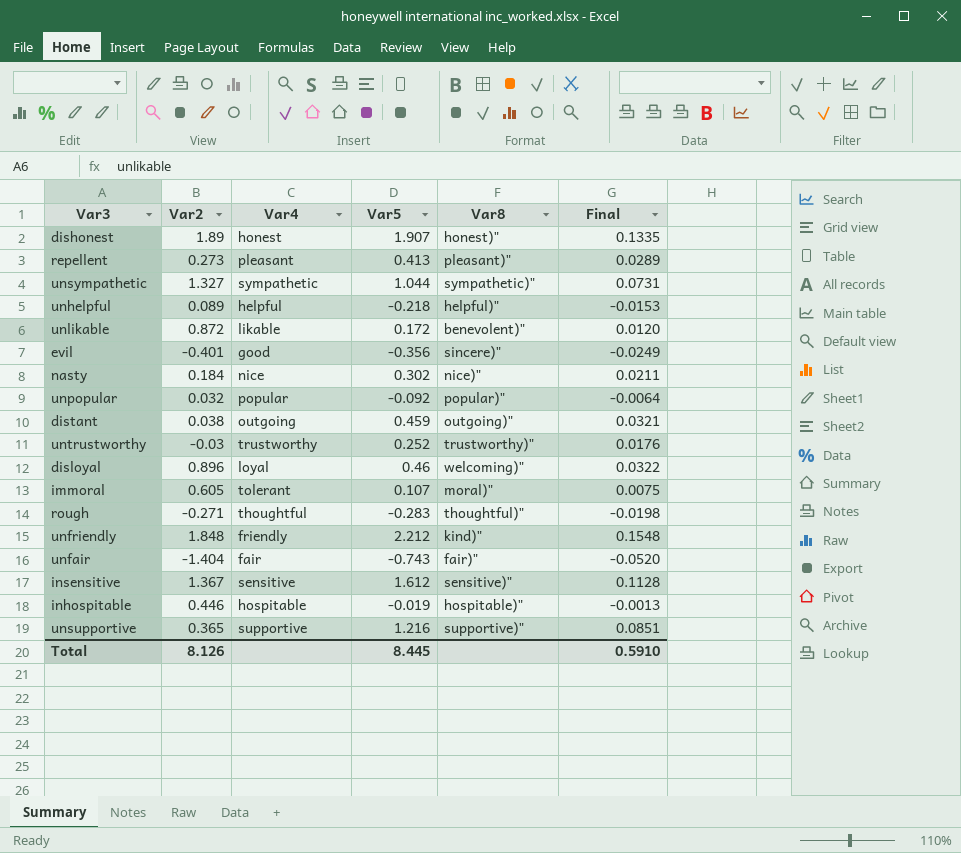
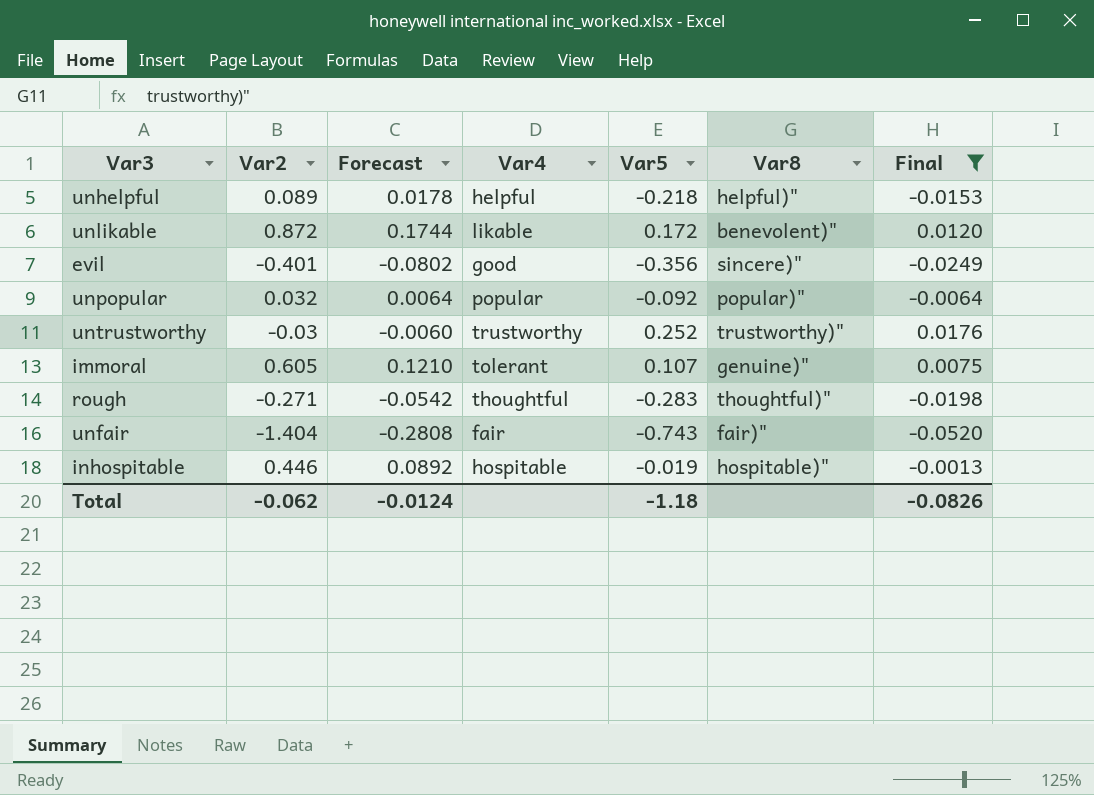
filter: none -> Final <= 0.0176
column Forecast | formula: none -> [Var2] * 0.2
immoral | Var8: moral)" -> genuine)"
Total | Var2: 8.126 -> -0.062
Total | Var5: 8.445 -> -1.18
Total | Final: 0.5910 -> -0.0826

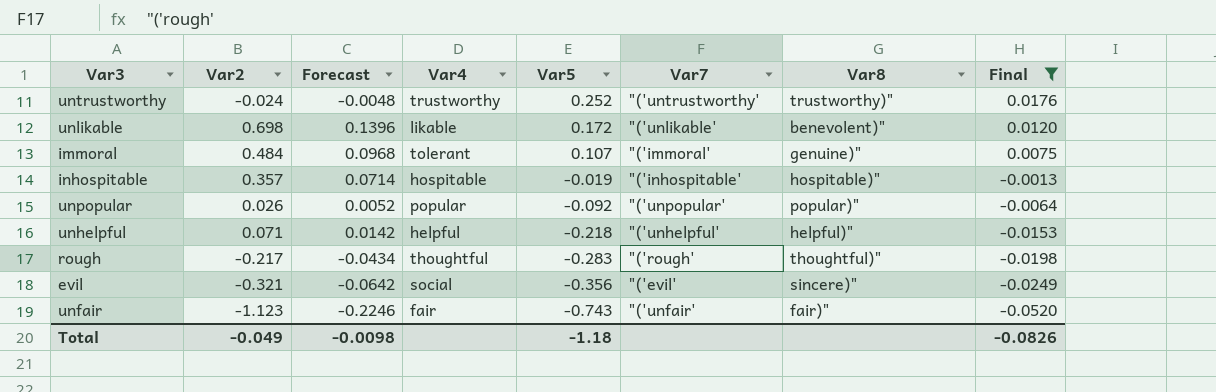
row order: none -> Var5 descending
column Var7 | position: none -> 6
untrustworthy | Var2: -0.03 -> -0.024
untrustworthy | Forecast: -0.0060 -> -0.0048
unlikable | Var2: 0.872 -> 0.698
unlikable | Forecast: 0.1744 -> 0.1396
immoral | Var2: 0.605 -> 0.484
immoral | Forecast: 0.1210 -> 0.0968
inhospitable | Var2: 0.446 -> 0.357
inhospitable | Forecast: 0.0892 -> 0.0714
unpopular | Var2: 0.032 -> 0.026
unpopular | Forecast: 0.0064 -> 0.0052
unhelpful | Var2: 0.089 -> 0.071
unhelpful | Forecast: 0.0178 -> 0.0142
rough | Var2: -0.271 -> -0.217
rough | Forecast: -0.0542 -> -0.0434
evil | Var2: -0.401 -> -0.321
evil | Forecast: -0.0802 -> -0.0642
evil | Var4: good -> social
unfair | Var2: -1.404 -> -1.123
unfair | Forecast: -0.2808 -> -0.2246
Total | Var2: -0.062 -> -0.049
Total | Forecast: -0.0124 -> -0.0098

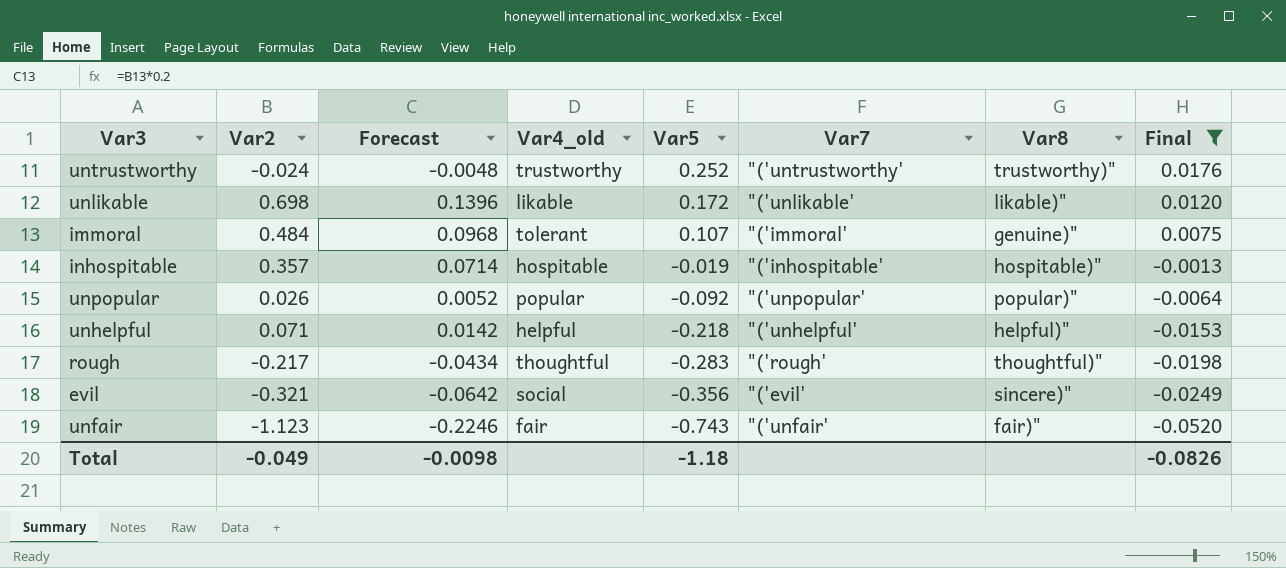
column name: Var4 -> Var4_old
unlikable | Var8: benevolent)" -> likable)"

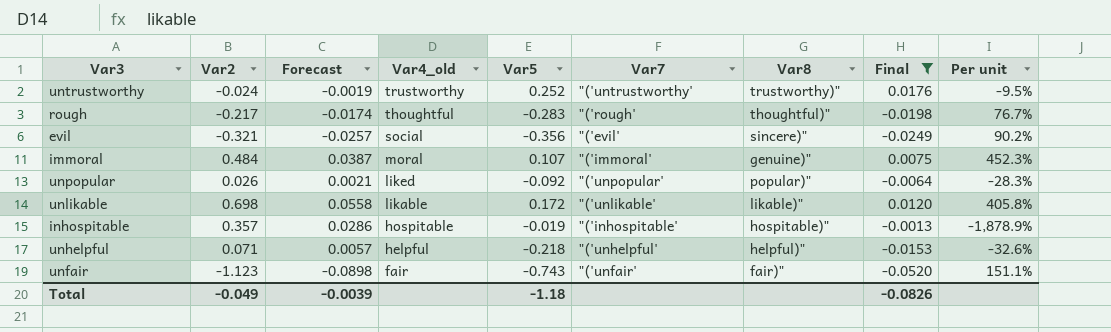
row order: Var5 descending -> Var4_old descending
column Forecast | formula: [Var2] * 0.2 -> [Var2] * 0.08
column Per unit | formula: none -> [Var2] / [Var5]
immoral | Var4_old: tolerant -> moral
unpopular | Var4_old: popular -> liked
Total | Forecast: -0.0098 -> -0.0039

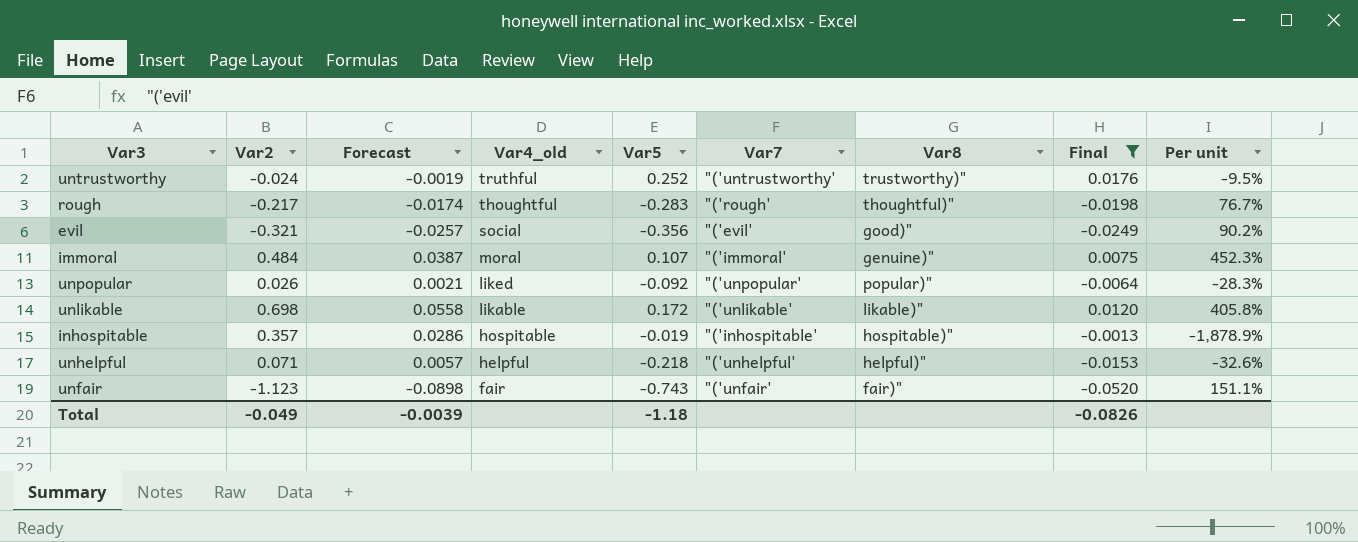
untrustworthy | Var4_old: trustworthy -> truthful
evil | Var8: sincere)" -> good)"

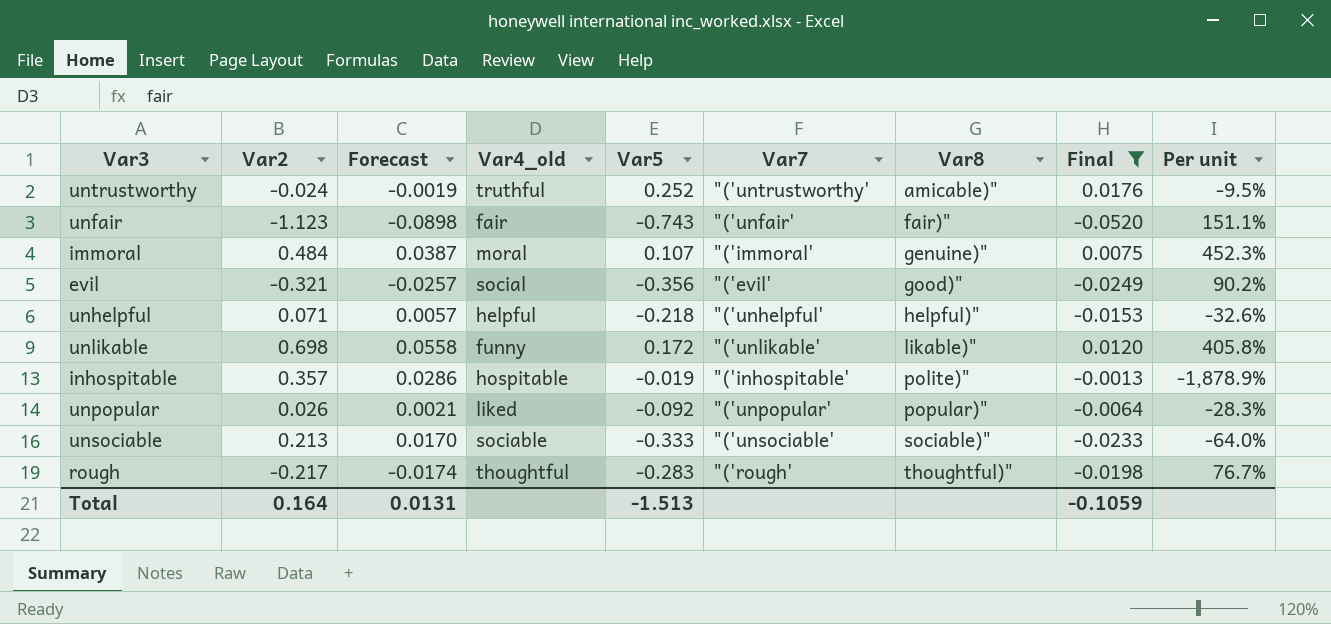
row order: Var4_old descending -> Var8 ascending
untrustworthy | Var8: trustworthy)" -> amicable)"
unlikable | Var4_old: likable -> funny
inhospitable | Var8: hospitable)" -> polite)"
row unsociable: none -> 0.213 | 0.0170 | sociable | -0.333 | "('unsociable' | sociable)" | -0.0233 | -64.0%
Total | Var2: -0.049 -> 0.164
Total | Forecast: -0.0039 -> 0.0131
Total | Var5: -1.18 -> -1.513
Total | Final: -0.0826 -> -0.1059

